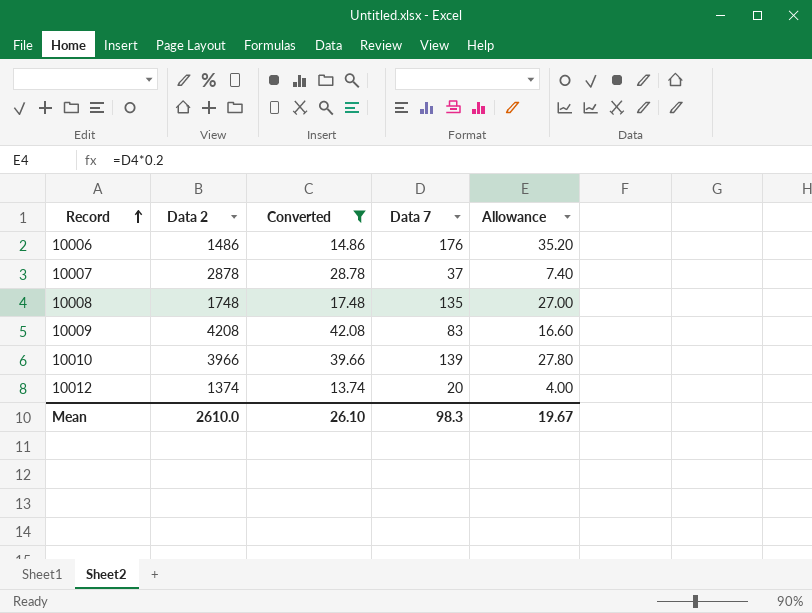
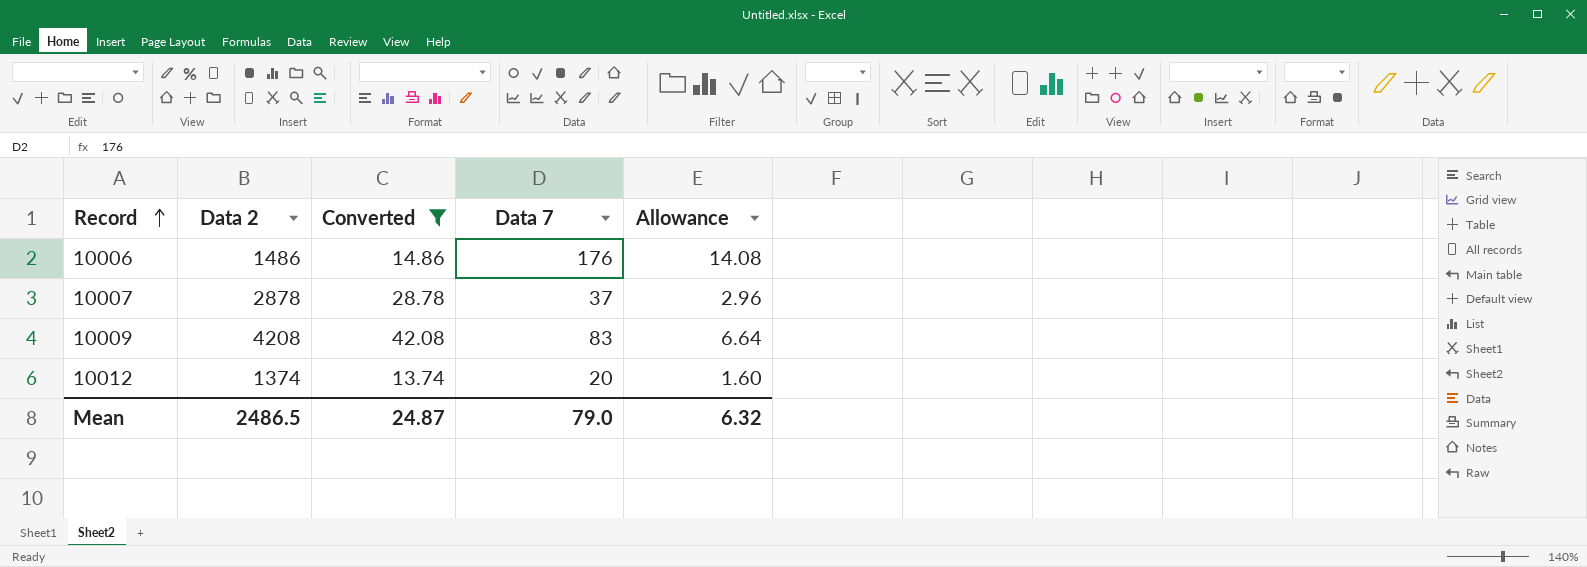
column Allowance | formula: [Data 7] * 0.2 -> [Data 7] * 0.08
row 10008: 1748 | 17.48 | 135 | 27.00 -> none
row 10010: 3966 | 39.66 | 139 | 27.80 -> none
Mean | Data 2: 2610.0 -> 2486.5
Mean | Converted: 26.10 -> 24.87
Mean | Data 7: 98.3 -> 79.0
Mean | Allowance: 19.67 -> 6.32

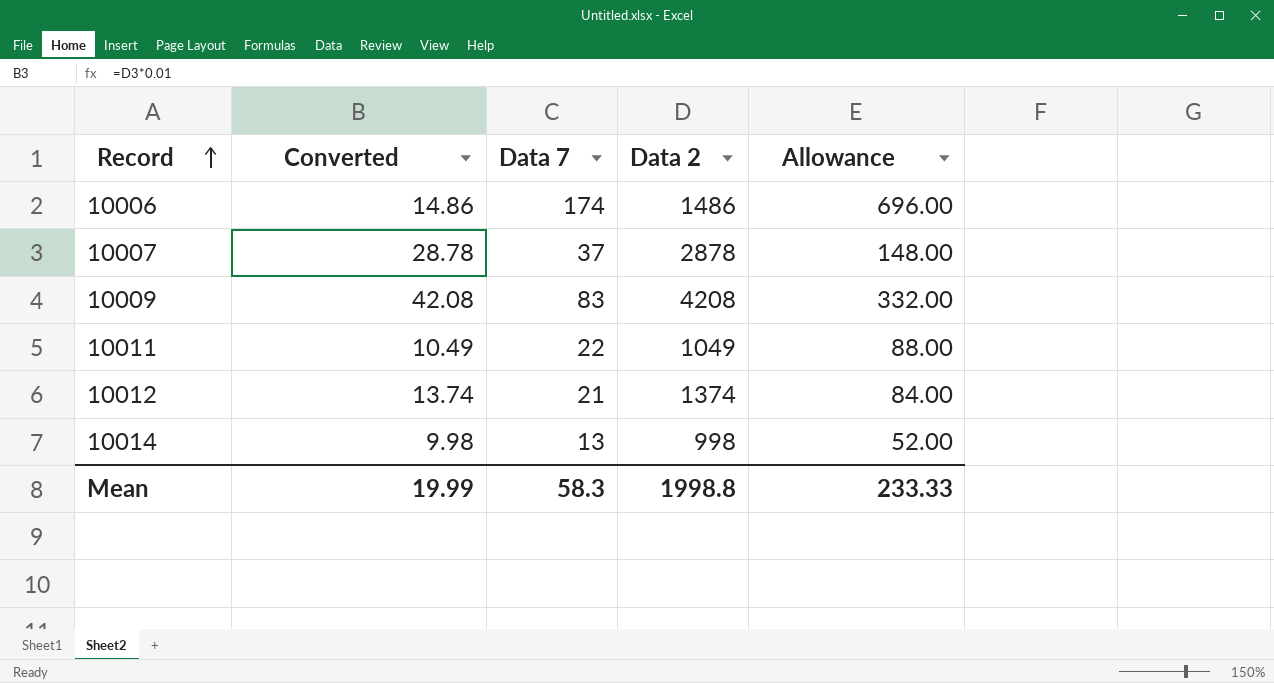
filter: Converted >= 13.74 -> none
column Data 2 | position: 2 -> 4
column Allowance | formula: [Data 7] * 0.08 -> [Data 7] * 4
10006 | Data 7: 176 -> 174
10012 | Data 7: 20 -> 21
Mean | Converted: 24.87 -> 19.99
Mean | Data 7: 79.0 -> 58.3
Mean | Data 2: 2486.5 -> 1998.8
Mean | Allowance: 6.32 -> 233.33

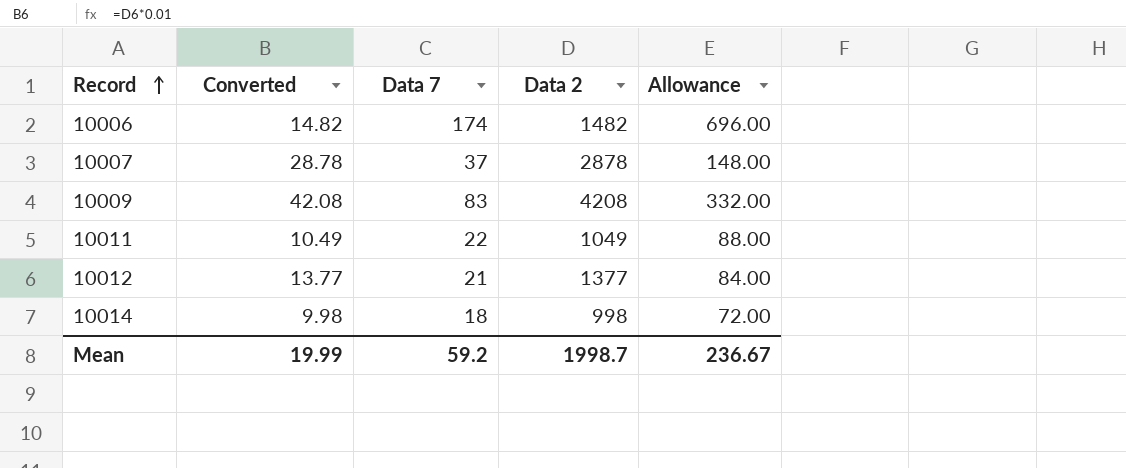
10006 | Converted: 14.86 -> 14.82
10006 | Data 2: 1486 -> 1482
10012 | Converted: 13.74 -> 13.77
10012 | Data 2: 1374 -> 1377
10014 | Data 7: 13 -> 18
10014 | Allowance: 52.00 -> 72.00
Mean | Data 7: 58.3 -> 59.2
Mean | Data 2: 1998.8 -> 1998.7
Mean | Allowance: 233.33 -> 236.67

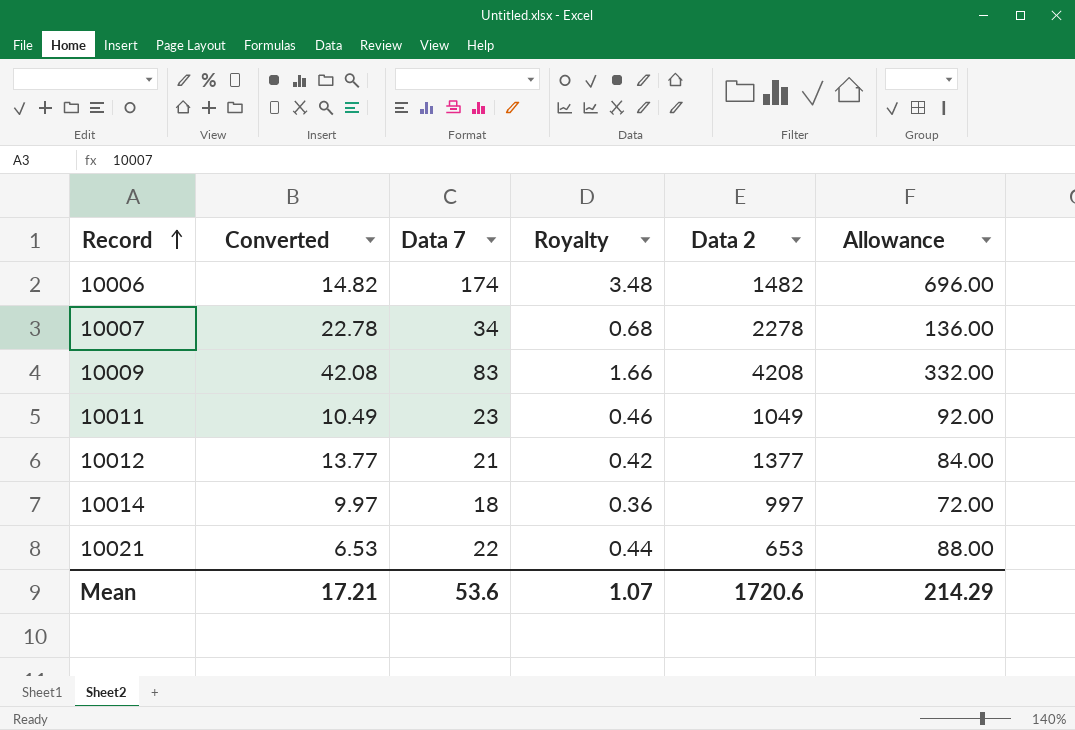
column Royalty | formula: none -> [Data 7] * 0.02
10007 | Converted: 28.78 -> 22.78
10007 | Data 7: 37 -> 34
10007 | Data 2: 2878 -> 2278
10007 | Allowance: 148.00 -> 136.00
10011 | Data 7: 22 -> 23
10011 | Allowance: 88.00 -> 92.00
10014 | Converted: 9.98 -> 9.97
10014 | Data 2: 998 -> 997
row 10021: none -> 6.53 | 22 | 0.44 | 653 | 88.00
Mean | Converted: 19.99 -> 17.21
Mean | Data 7: 59.2 -> 53.6
Mean | Data 2: 1998.7 -> 1720.6
Mean | Allowance: 236.67 -> 214.29

